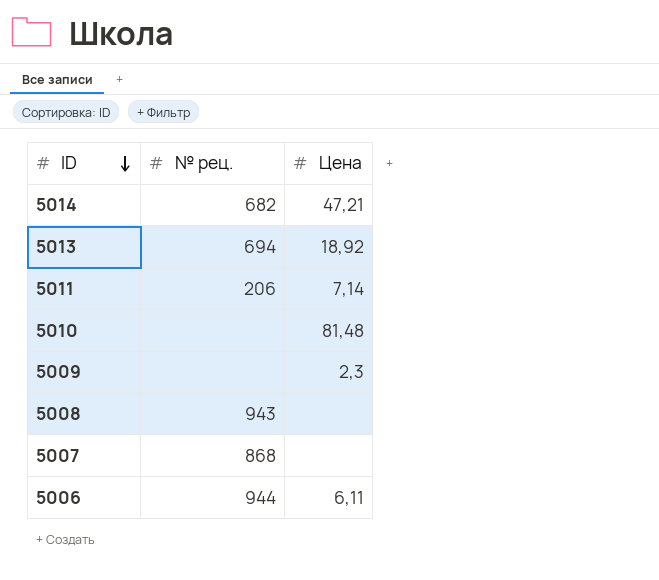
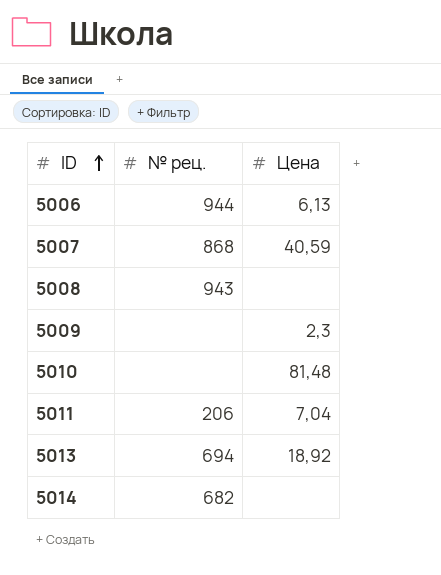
row order: ID descending -> ID ascending
5006 | Цена: 6,11 -> 6,13
5007 | Цена: none -> 40,59
5011 | Цена: 7,14 -> 7,04
5014 | Цена: 47,21 -> none

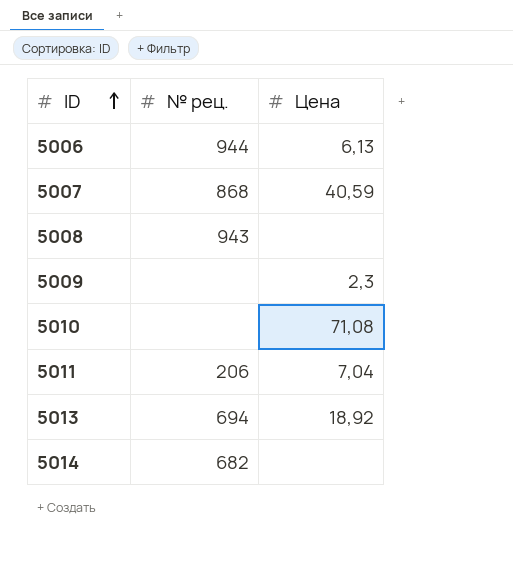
5010 | Цена: 81,48 -> 71,08

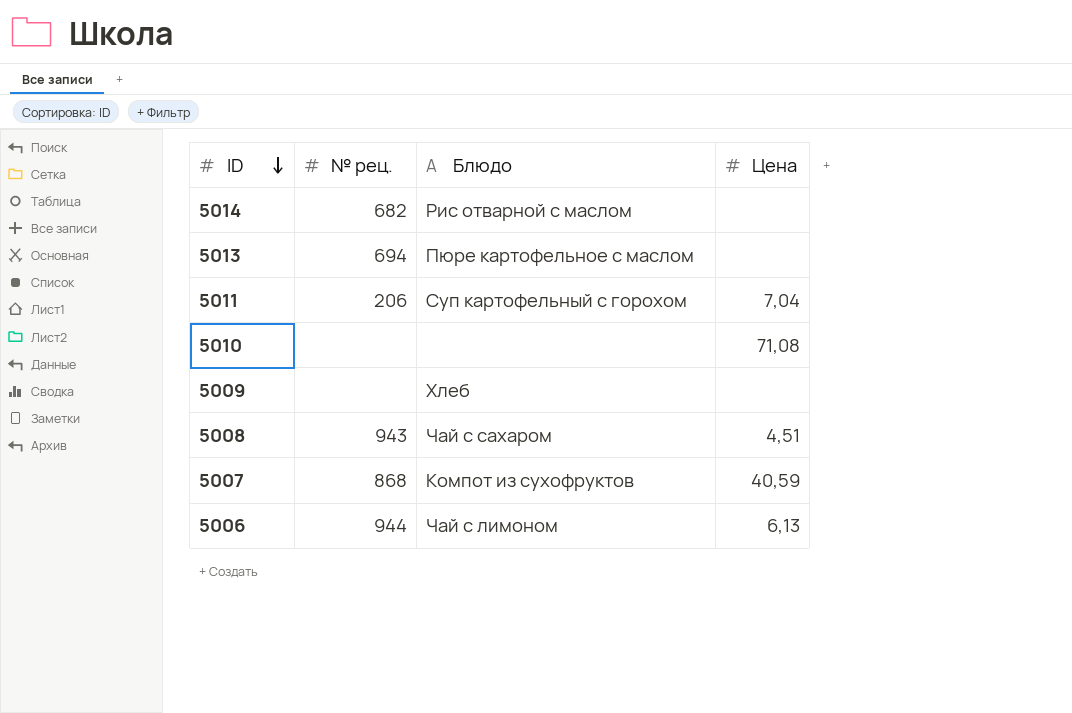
row order: ID ascending -> ID descending
column Блюдо | position: none -> 3
5013 | Цена: 18,92 -> none
5009 | Цена: 2,3 -> none
5008 | Цена: none -> 4,51

